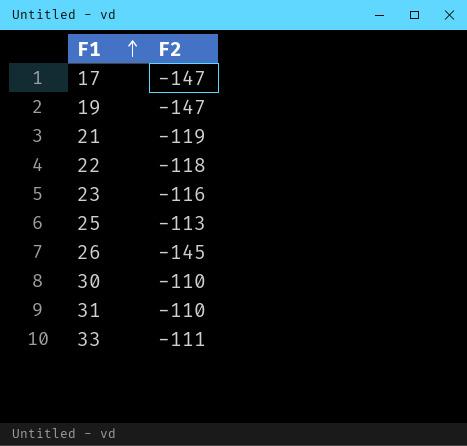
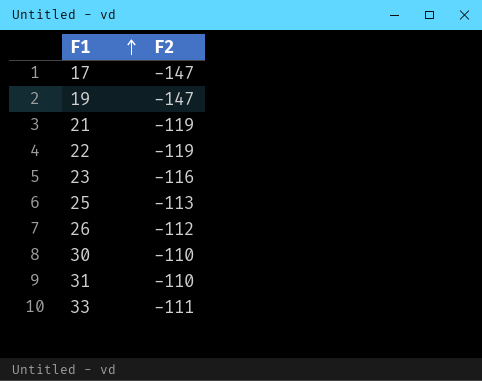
22 | F2: -118 -> -119
26 | F2: -145 -> -112

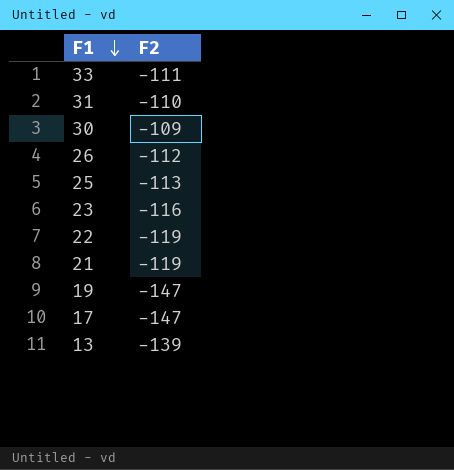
row order: F1 ascending -> F1 descending
30 | F2: -110 -> -109
row 13: none -> -139

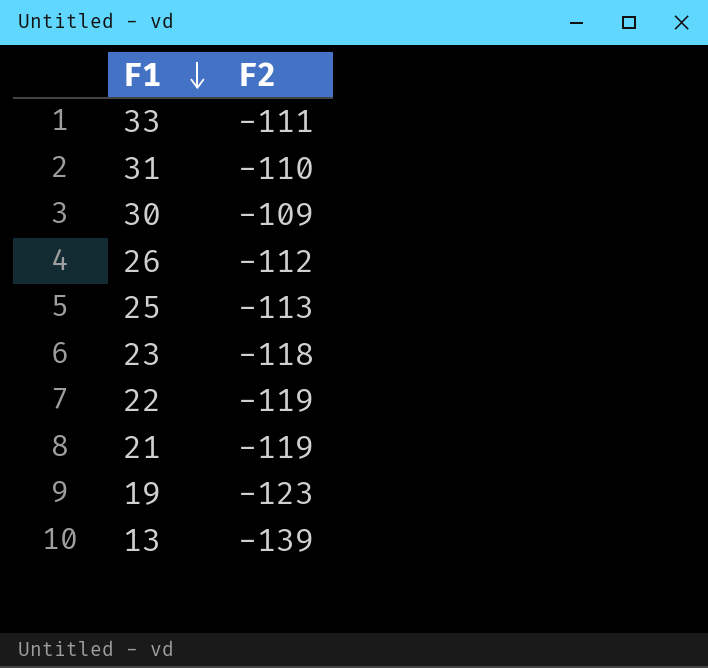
row 17: -147 -> none
23 | F2: -116 -> -118
19 | F2: -147 -> -123

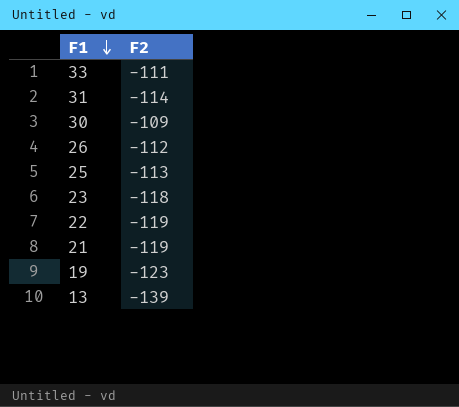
31 | F2: -110 -> -114

